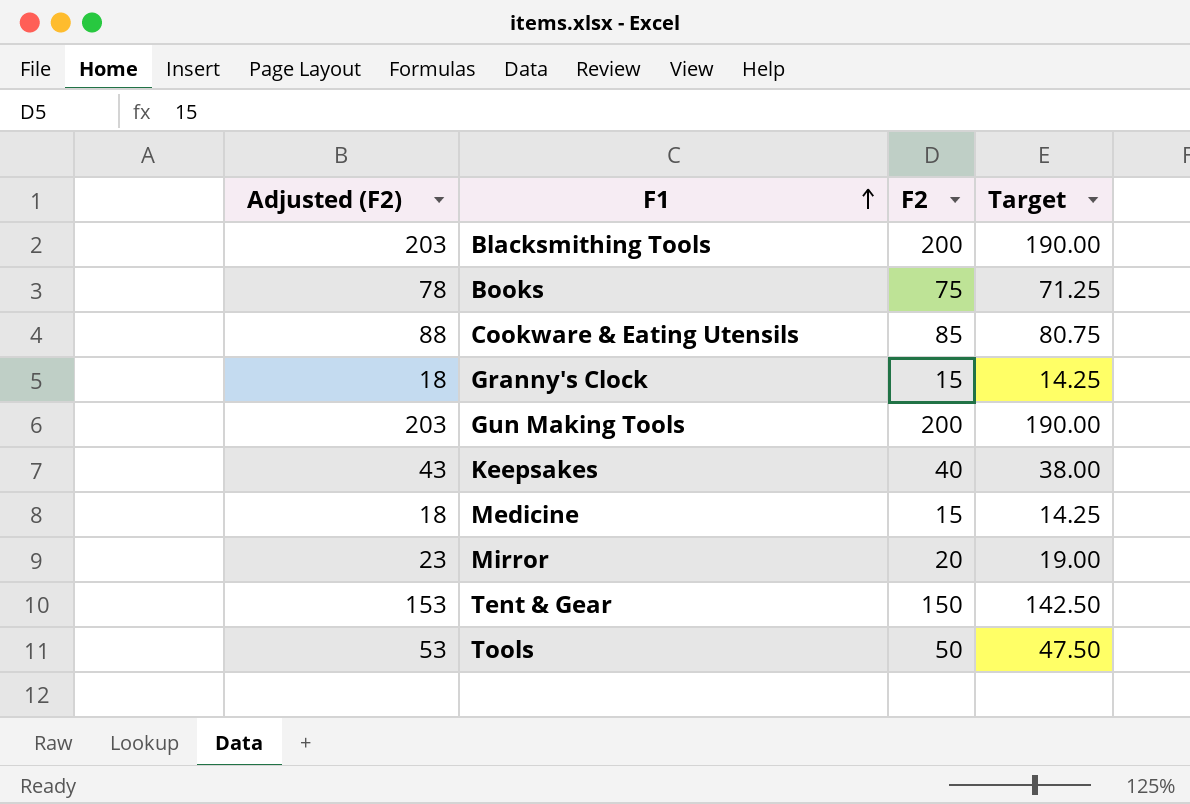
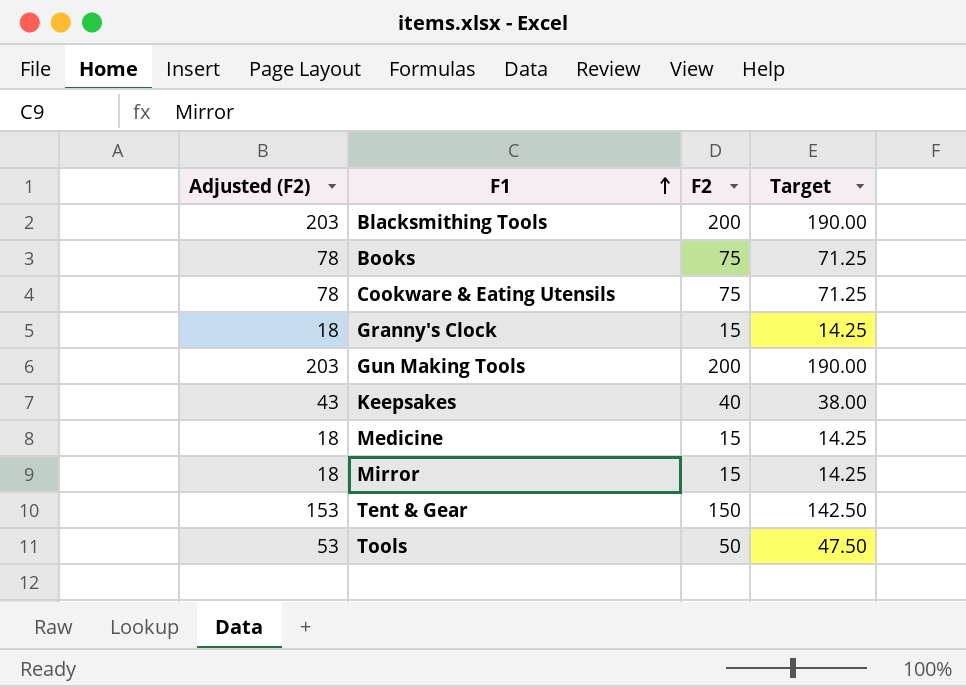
Cookware & Eating Utensils | Adjusted (F2): 88 -> 78
Cookware & Eating Utensils | F2: 85 -> 75
Cookware & Eating Utensils | Target: 80.75 -> 71.25
Mirror | Adjusted (F2): 23 -> 18
Mirror | F2: 20 -> 15
Mirror | Target: 19.00 -> 14.25

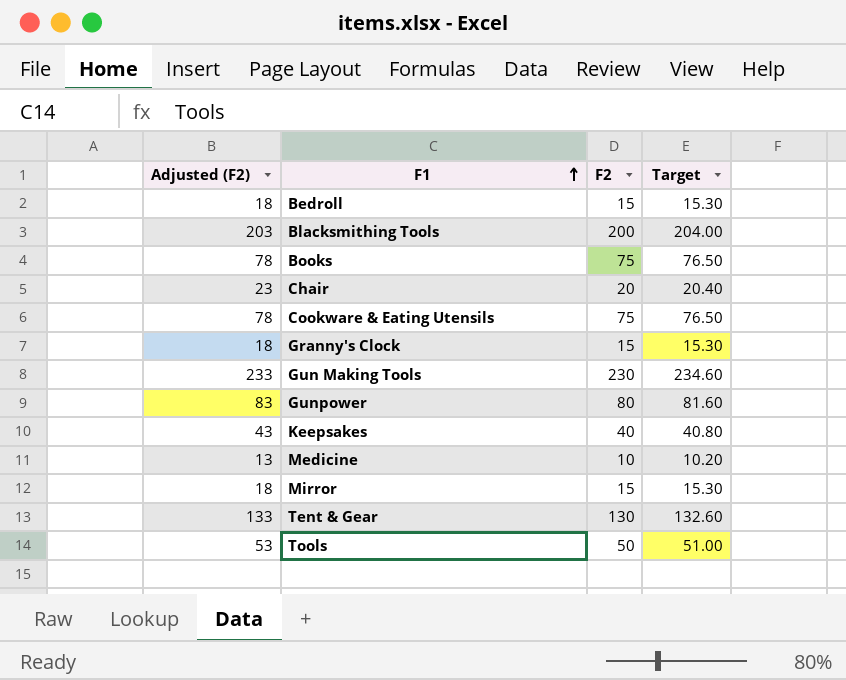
column Target | formula: [F2] * 0.95 -> [F2] * 1.02
row Bedroll: none -> 18 | 15 | 15.30
row Chair: none -> 23 | 20 | 20.40
Gun Making Tools | Adjusted (F2): 203 -> 233
Gun Making Tools | F2: 200 -> 230
row Gunpower: none -> 83 | 80 | 81.60
Medicine | Adjusted (F2): 18 -> 13
Medicine | F2: 15 -> 10
Tent & Gear | Adjusted (F2): 153 -> 133
Tent & Gear | F2: 150 -> 130

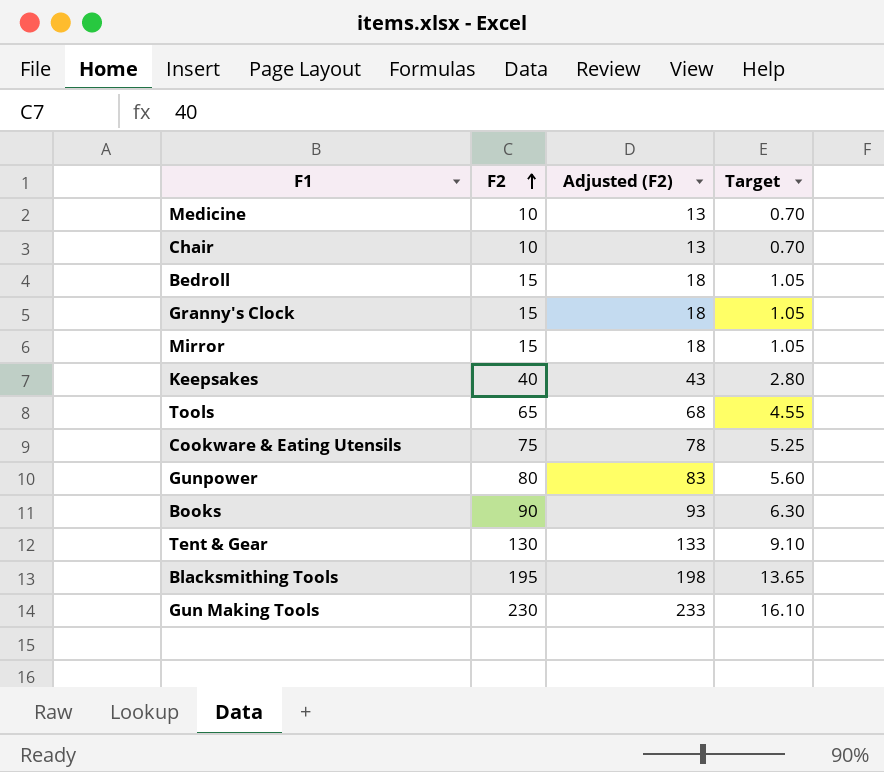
row order: F1 ascending -> F2 ascending
column Adjusted (F2) | position: 1 -> 3
column Target | formula: [F2] * 1.02 -> [F2] * 0.07
Chair | F2: 20 -> 10
Chair | Adjusted (F2): 23 -> 13
Tools | F2: 50 -> 65
Tools | Adjusted (F2): 53 -> 68
Books | F2: 75 -> 90
Books | Adjusted (F2): 78 -> 93
Blacksmithing Tools | F2: 200 -> 195
Blacksmithing Tools | Adjusted (F2): 203 -> 198

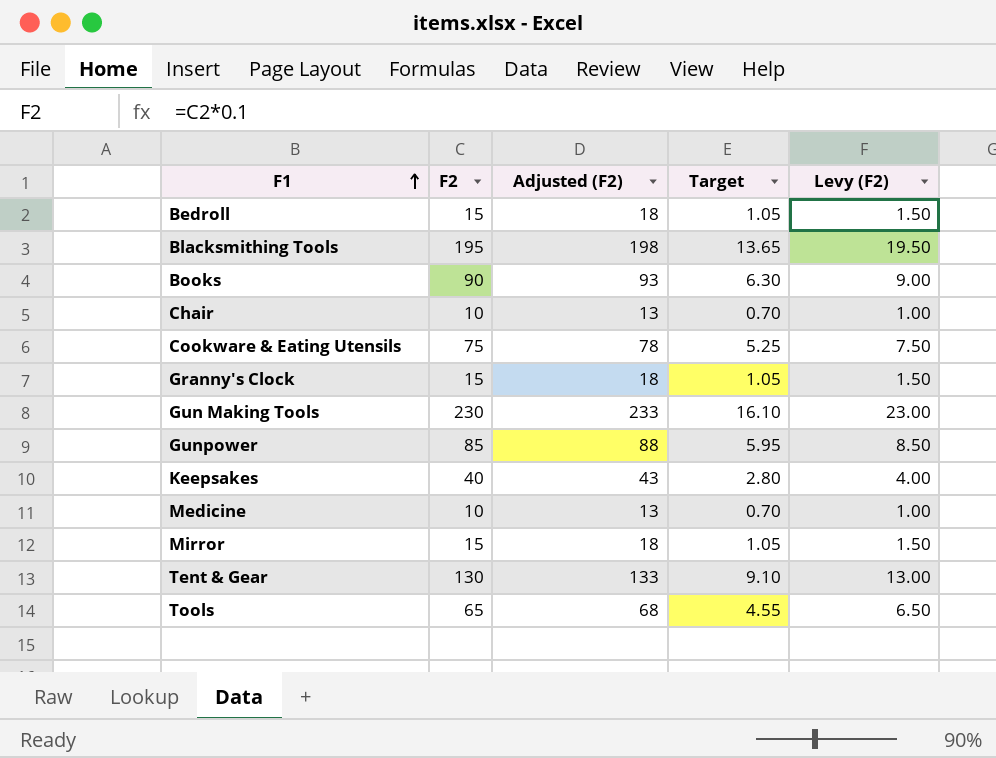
row order: F2 ascending -> F1 ascending
column Levy (F2) | formula: none -> [F2] * 0.1
Gunpower | F2: 80 -> 85
Gunpower | Adjusted (F2): 83 -> 88
Gunpower | Target: 5.60 -> 5.95

